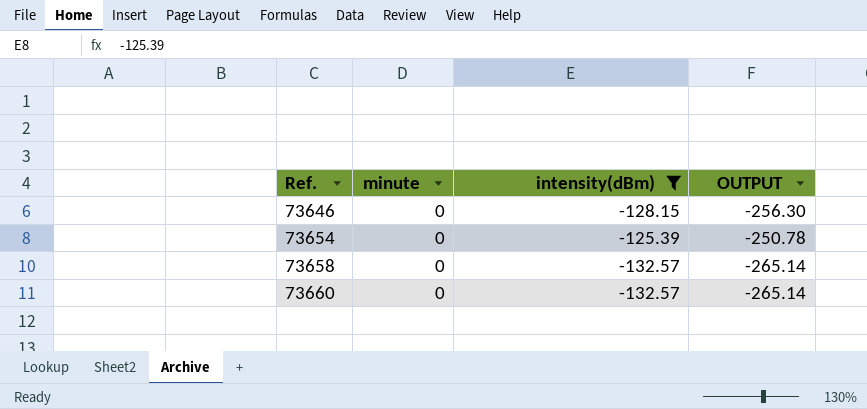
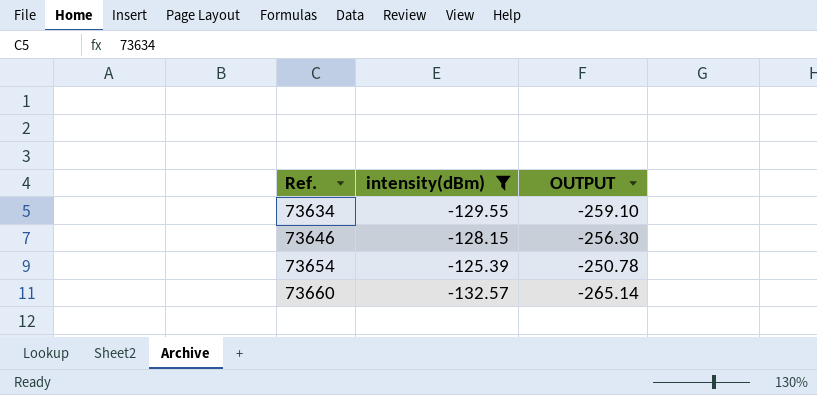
column minute | position: 2 -> none
row 73658: 0 | -132.57 | -265.14 -> none
row 73634: none -> -129.55 | -259.10

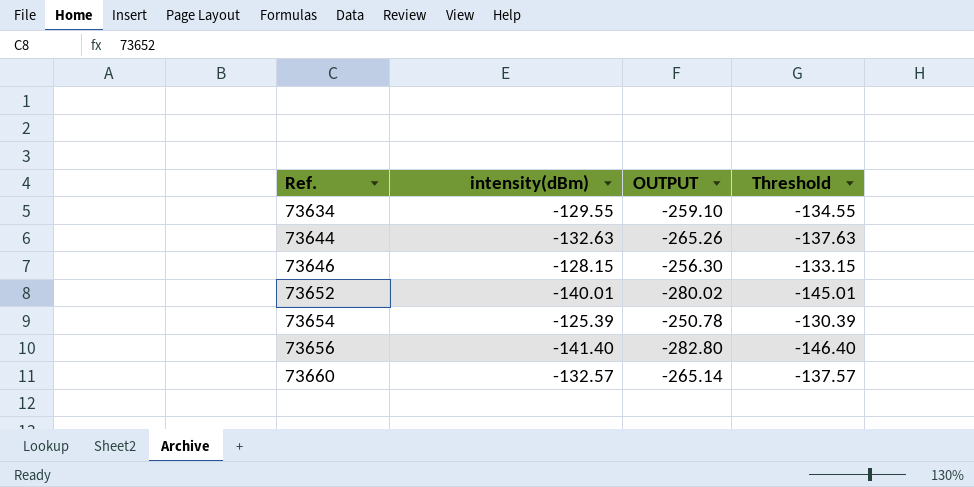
filter: intensity(dBm) >= -132.57 -> none
column Threshold | formula: none -> [intensity(dBm)] - 5

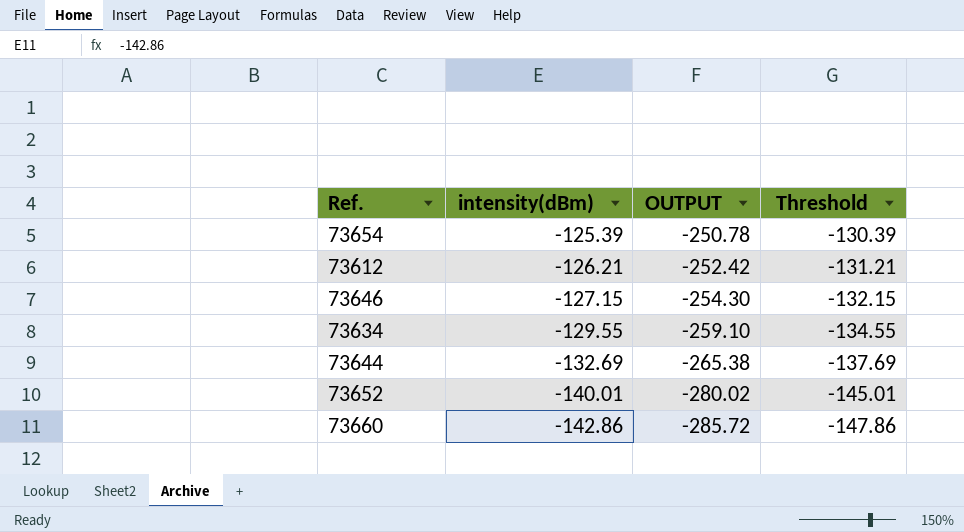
row order: Ref. ascending -> intensity(dBm) descending
row 73656: -141.40 | -282.80 | -146.40 -> none
row 73612: none -> -126.21 | -252.42 | -131.21
73646 | intensity(dBm): -128.15 -> -127.15
73646 | OUTPUT: -256.30 -> -254.30
73646 | Threshold: -133.15 -> -132.15
73644 | intensity(dBm): -132.63 -> -132.69
73644 | OUTPUT: -265.26 -> -265.38
73644 | Threshold: -137.63 -> -137.69
73660 | intensity(dBm): -132.57 -> -142.86
73660 | OUTPUT: -265.14 -> -285.72
73660 | Threshold: -137.57 -> -147.86

